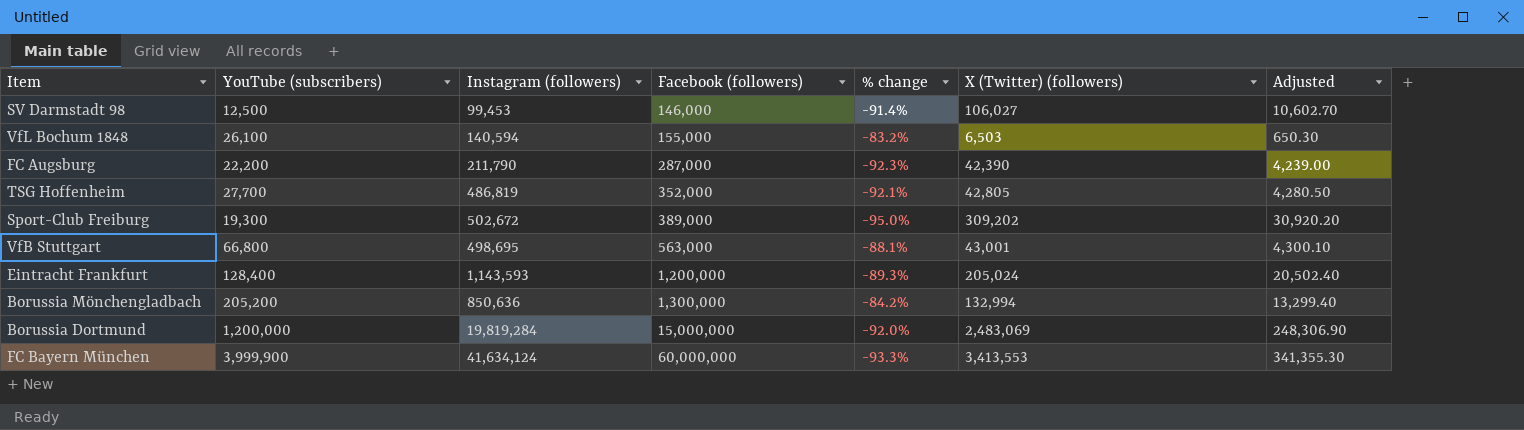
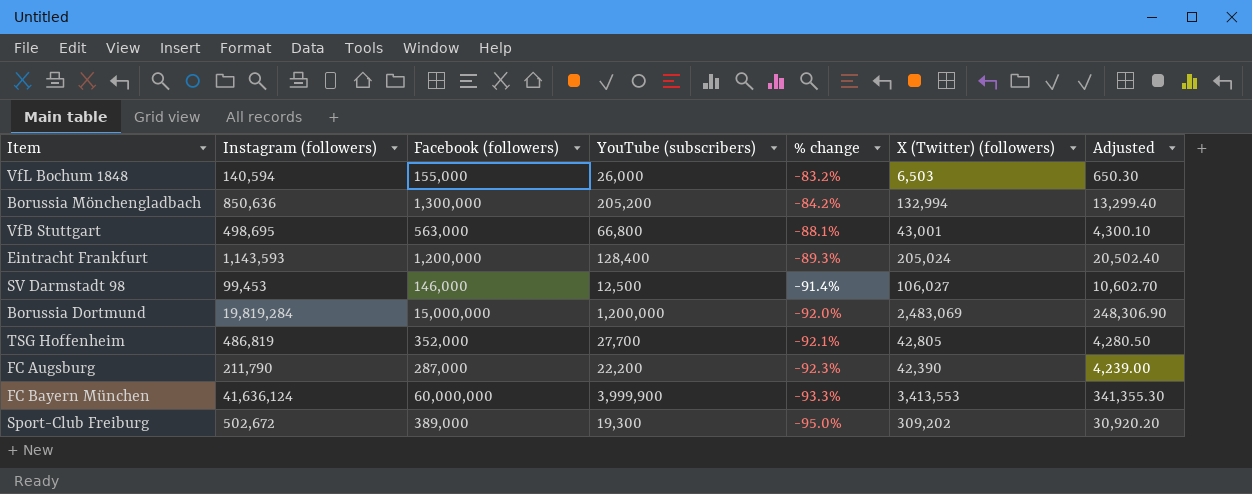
row order: Facebook (followers) ascending -> % change descending
column YouTube (subscribers) | position: 2 -> 4
VfL Bochum 1848 | YouTube (subscribers): 26,100 -> 26,000
FC Bayern München | Instagram (followers): 41,634,124 -> 41,636,124

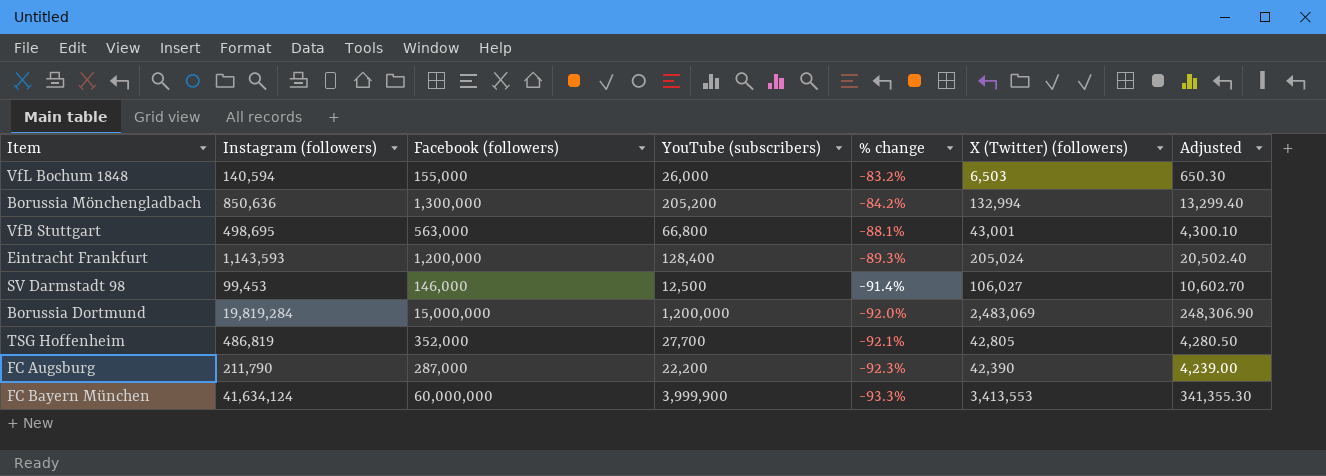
row Sport-Club Freiburg: 502,672 | 389,000 | 19,300 | -95.0% | 309,202 | 30,920.20 -> none
FC Bayern München | Instagram (followers): 41,636,124 -> 41,634,124

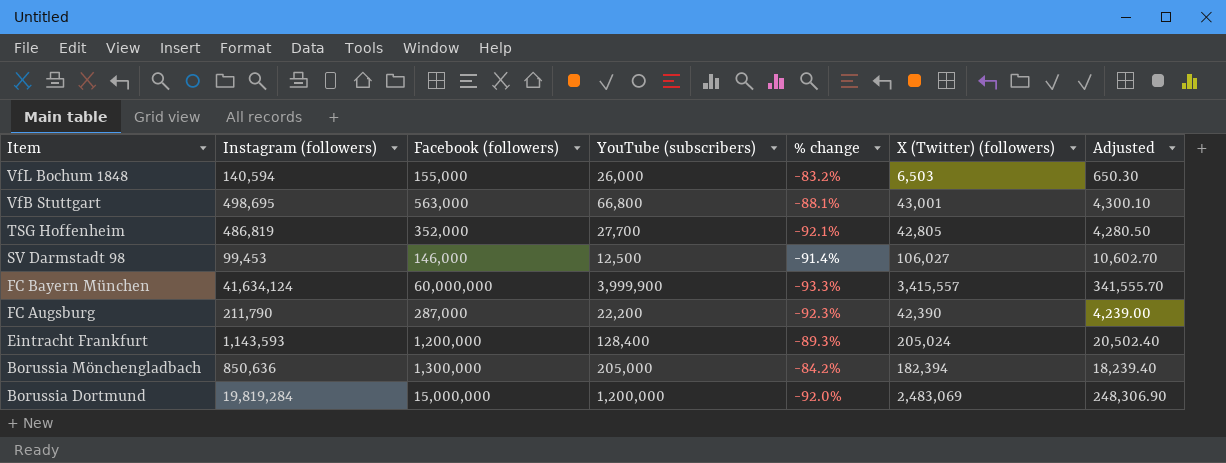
row order: % change descending -> Item descending
FC Bayern München | X (Twitter) (followers): 3,413,553 -> 3,415,557
FC Bayern München | Adjusted: 341,355.30 -> 341,555.70
Borussia Mönchengladbach | YouTube (subscribers): 205,200 -> 205,000
Borussia Mönchengladbach | X (Twitter) (followers): 132,994 -> 182,394
Borussia Mönchengladbach | Adjusted: 13,299.40 -> 18,239.40

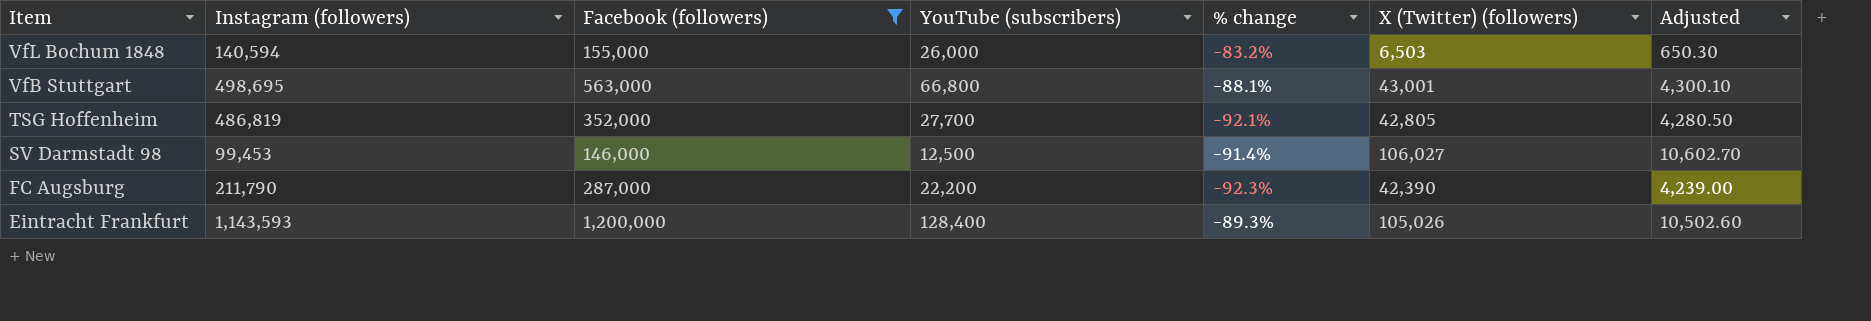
filter: none -> Facebook (followers) <= 1,200,000
Eintracht Frankfurt | X (Twitter) (followers): 205,024 -> 105,026
Eintracht Frankfurt | Adjusted: 20,502.40 -> 10,502.60

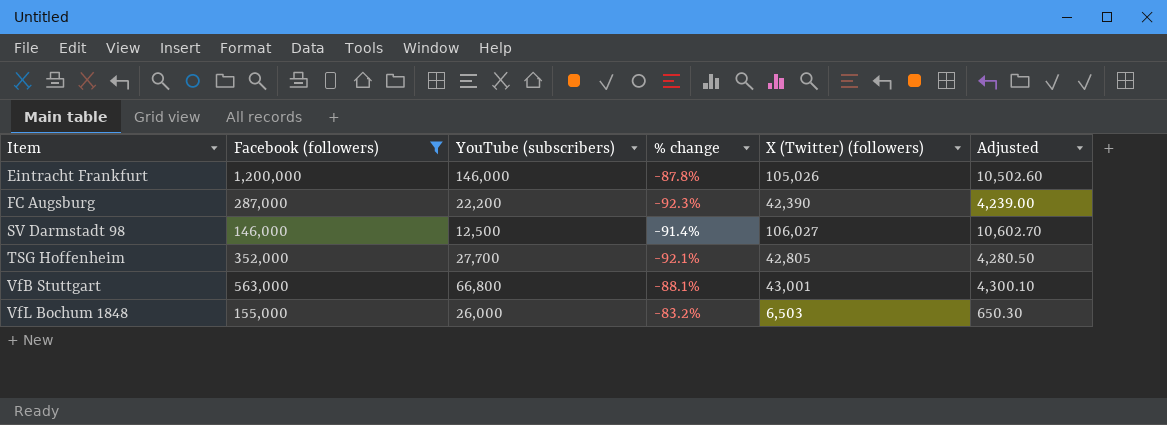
row order: Item descending -> Item ascending
column Instagram (followers) | position: 2 -> none
Eintracht Frankfurt | YouTube (subscribers): 128,400 -> 146,000
Eintracht Frankfurt | % change: -89.3% -> -87.8%

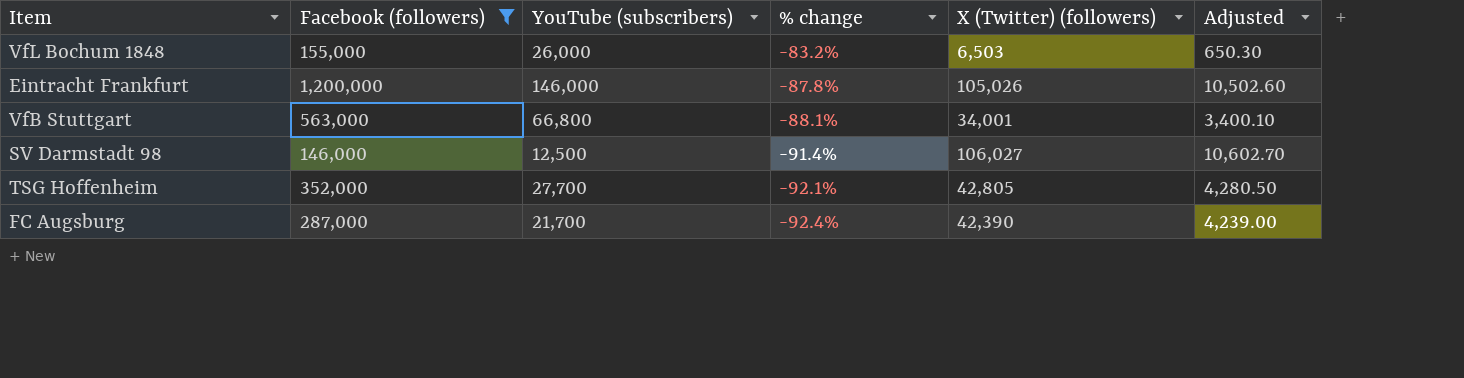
row order: Item ascending -> % change descending
VfB Stuttgart | X (Twitter) (followers): 43,001 -> 34,001
VfB Stuttgart | Adjusted: 4,300.10 -> 3,400.10
FC Augsburg | YouTube (subscribers): 22,200 -> 21,700
FC Augsburg | % change: -92.3% -> -92.4%

